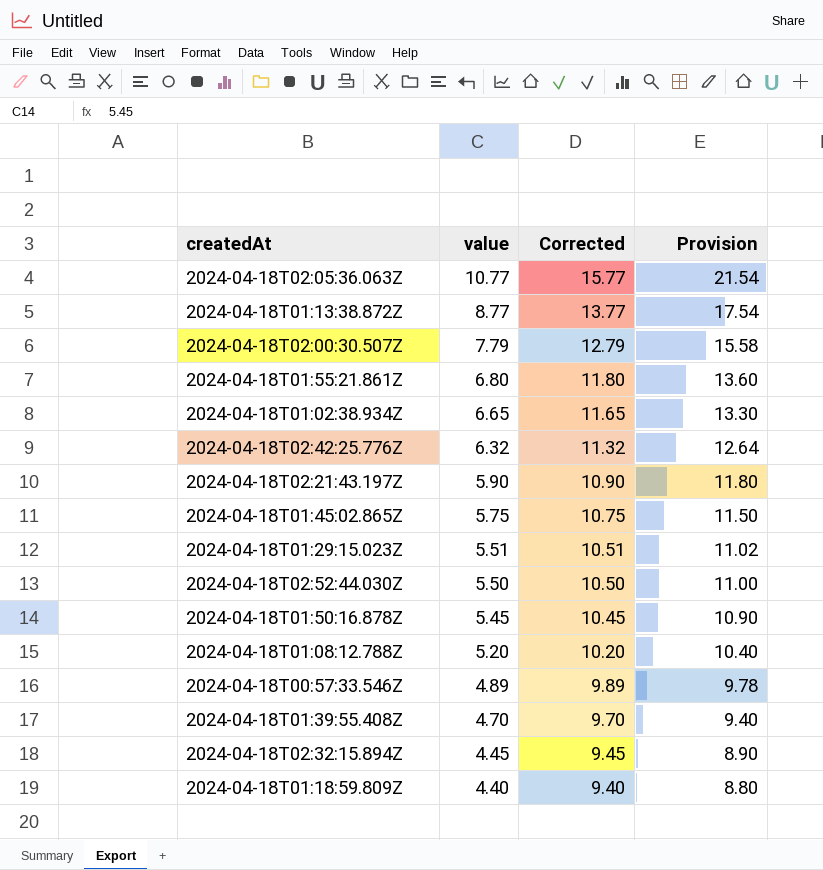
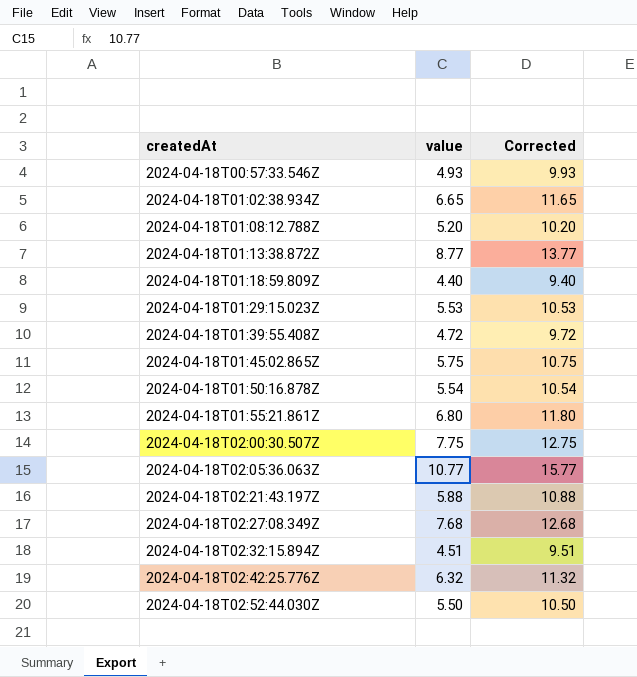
row order: value descending -> createdAt ascending
column Provision | formula: [value] * 2 -> none
2024-04-18T00:57:33.546Z | value: 4.89 -> 4.93
2024-04-18T00:57:33.546Z | Corrected: 9.89 -> 9.93
2024-04-18T01:29:15.023Z | value: 5.51 -> 5.53
2024-04-18T01:29:15.023Z | Corrected: 10.51 -> 10.53
2024-04-18T01:39:55.408Z | value: 4.70 -> 4.72
2024-04-18T01:39:55.408Z | Corrected: 9.70 -> 9.72
2024-04-18T01:50:16.878Z | value: 5.45 -> 5.54
2024-04-18T01:50:16.878Z | Corrected: 10.45 -> 10.54
2024-04-18T02:00:30.507Z | value: 7.79 -> 7.75
2024-04-18T02:00:30.507Z | Corrected: 12.79 -> 12.75
2024-04-18T02:21:43.197Z | value: 5.90 -> 5.88
2024-04-18T02:21:43.197Z | Corrected: 10.90 -> 10.88
row 2024-04-18T02:27:08.349Z: none -> 7.68 | 12.68
2024-04-18T02:32:15.894Z | value: 4.45 -> 4.51
2024-04-18T02:32:15.894Z | Corrected: 9.45 -> 9.51

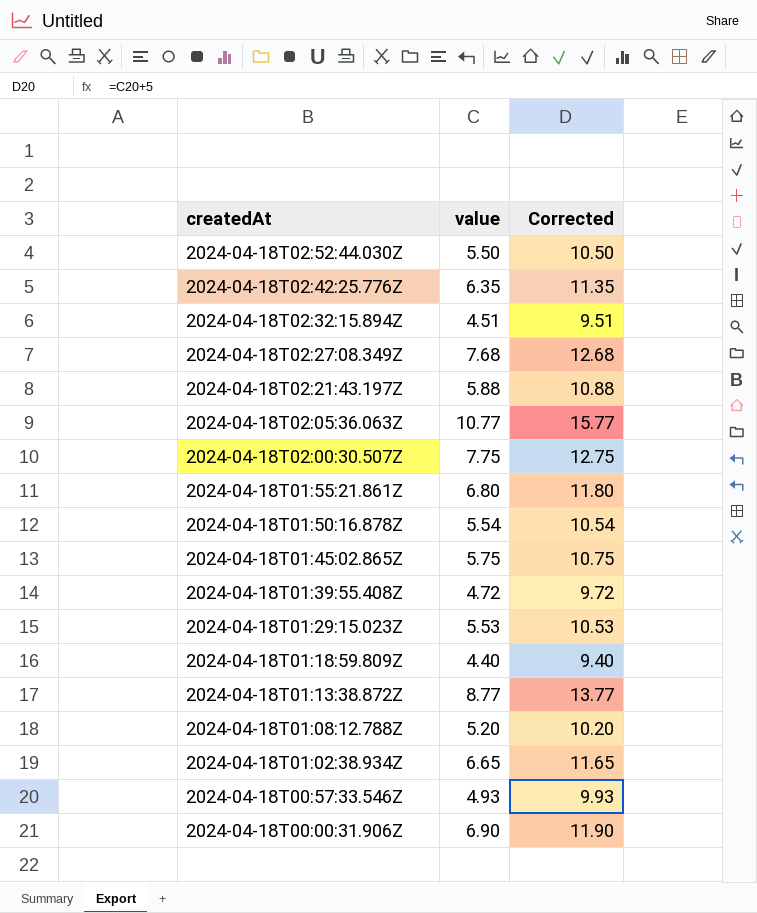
row order: createdAt ascending -> createdAt descending
2024-04-18T02:42:25.776Z | value: 6.32 -> 6.35
2024-04-18T02:42:25.776Z | Corrected: 11.32 -> 11.35
row 2024-04-18T00:00:31.906Z: none -> 6.90 | 11.90

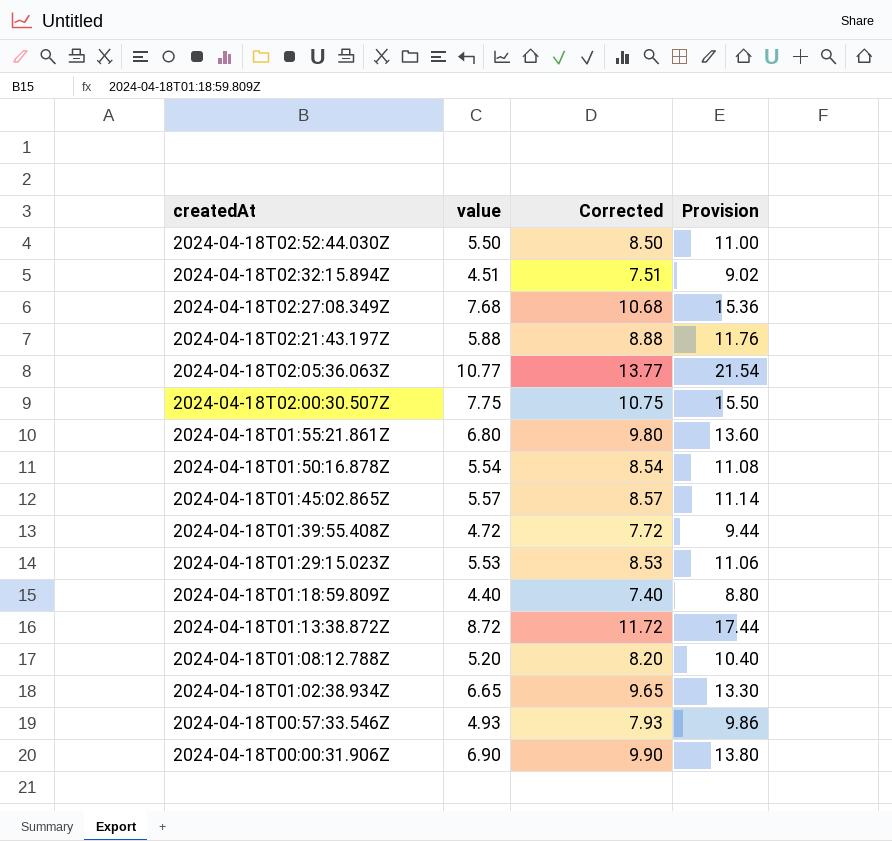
column Corrected | formula: [value] + 5 -> [value] + 3
column Provision | formula: none -> [value] * 2
row 2024-04-18T02:42:25.776Z: 6.35 | 11.35 -> none
2024-04-18T01:45:02.865Z | value: 5.75 -> 5.57
2024-04-18T01:13:38.872Z | value: 8.77 -> 8.72

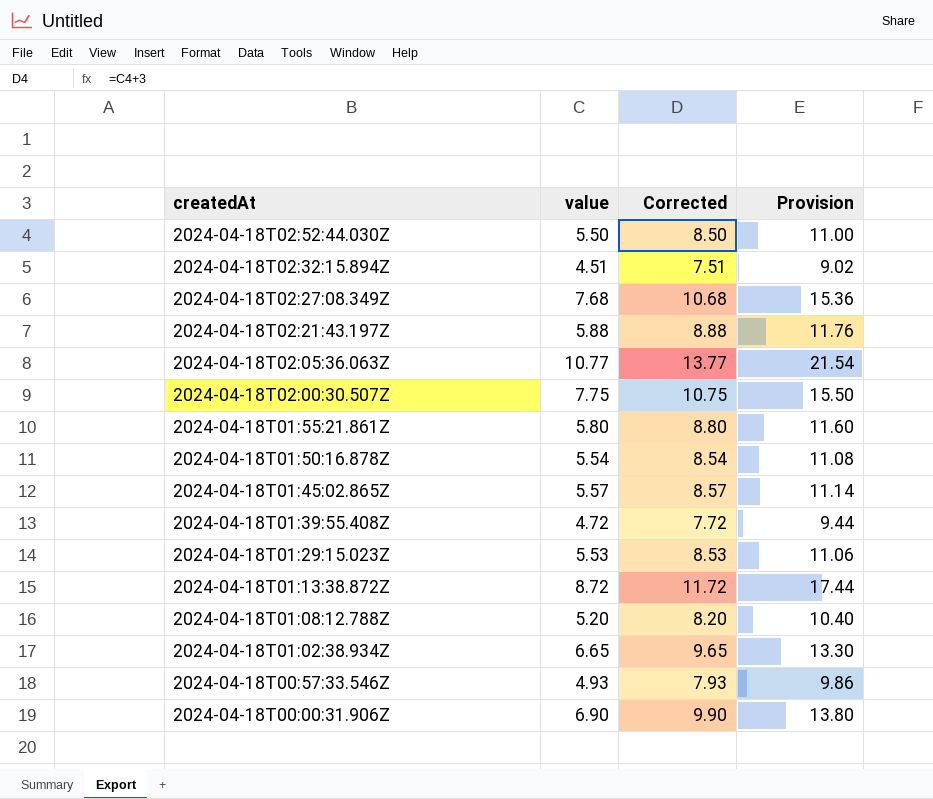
row 2024-04-18T01:18:59.809Z: 4.40 | 7.40 | 8.80 -> none
2024-04-18T01:55:21.861Z | value: 6.80 -> 5.80
2024-04-18T01:55:21.861Z | Corrected: 9.80 -> 8.80
2024-04-18T01:55:21.861Z | Provision: 13.60 -> 11.60

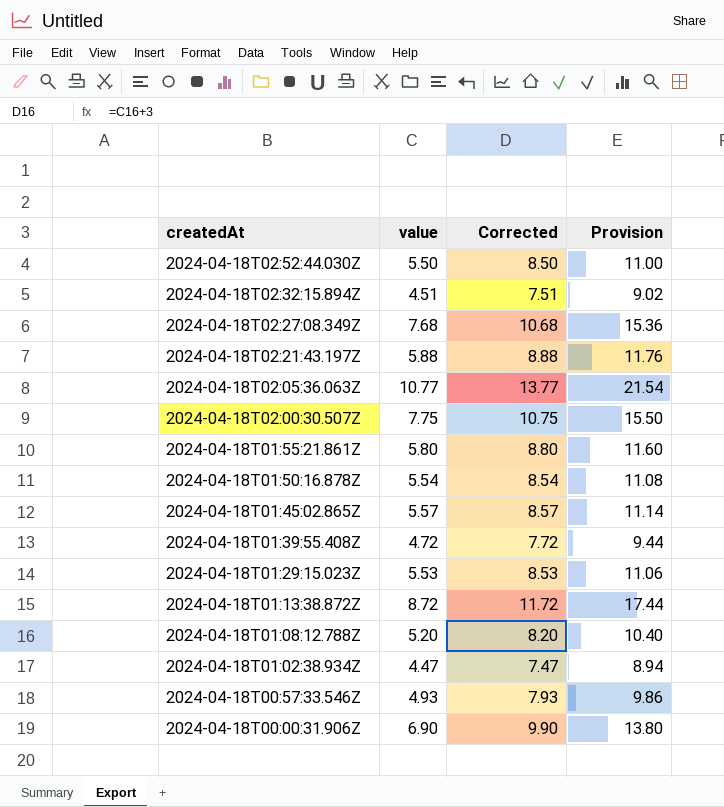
2024-04-18T01:02:38.934Z | value: 6.65 -> 4.47
2024-04-18T01:02:38.934Z | Corrected: 9.65 -> 7.47
2024-04-18T01:02:38.934Z | Provision: 13.30 -> 8.94

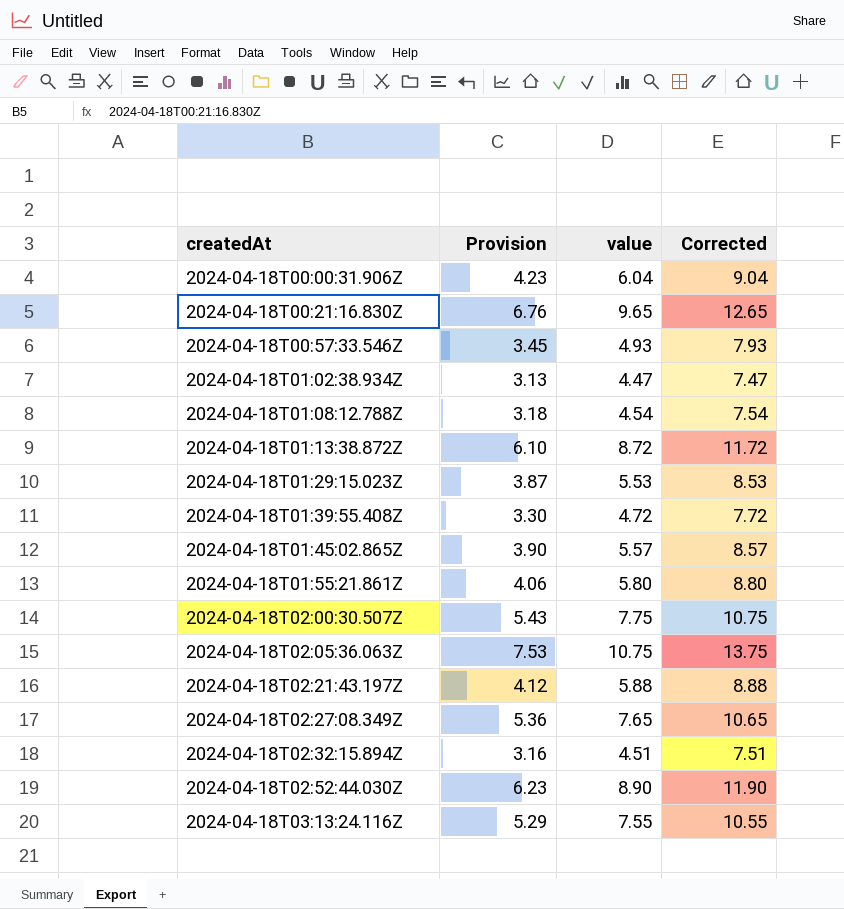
row order: createdAt descending -> createdAt ascending
column Provision | formula: [value] * 2 -> [value] * 0.7
column Provision | position: 4 -> 2
row 2024-04-18T01:50:16.878Z: 5.54 | 8.54 | 11.08 -> none
2024-04-18T00:00:31.906Z | value: 6.90 -> 6.04
2024-04-18T00:00:31.906Z | Corrected: 9.90 -> 9.04
row 2024-04-18T00:21:16.830Z: none -> 6.76 | 9.65 | 12.65
2024-04-18T01:08:12.788Z | value: 5.20 -> 4.54
2024-04-18T01:08:12.788Z | Corrected: 8.20 -> 7.54
2024-04-18T02:05:36.063Z | value: 10.77 -> 10.75
2024-04-18T02:05:36.063Z | Corrected: 13.77 -> 13.75
2024-04-18T02:27:08.349Z | value: 7.68 -> 7.65
2024-04-18T02:27:08.349Z | Corrected: 10.68 -> 10.65
2024-04-18T02:52:44.030Z | value: 5.50 -> 8.90
2024-04-18T02:52:44.030Z | Corrected: 8.50 -> 11.90
row 2024-04-18T03:13:24.116Z: none -> 5.29 | 7.55 | 10.55

